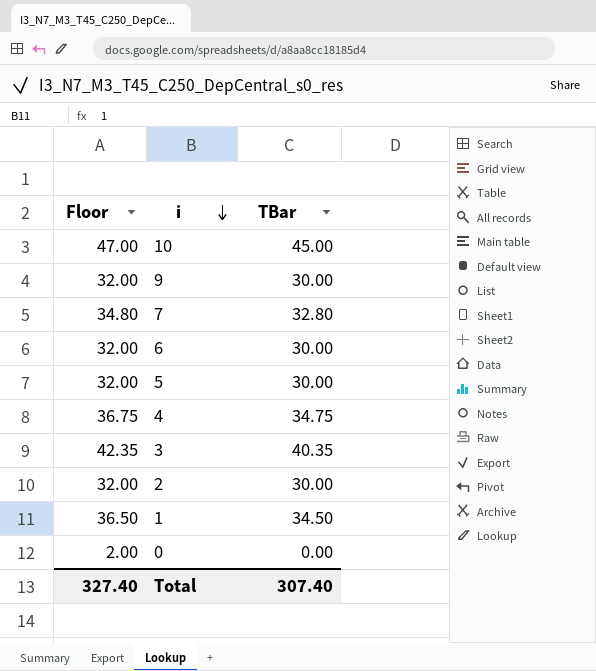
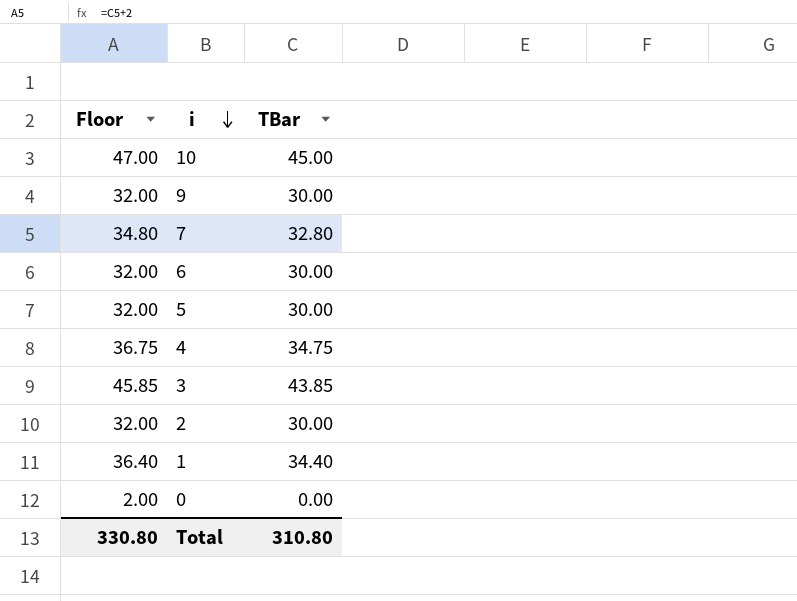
3 | Floor: 42.35 -> 45.85
3 | TBar: 40.35 -> 43.85
1 | Floor: 36.50 -> 36.40
1 | TBar: 34.50 -> 34.40
Total | Floor: 327.40 -> 330.80
Total | TBar: 307.40 -> 310.80

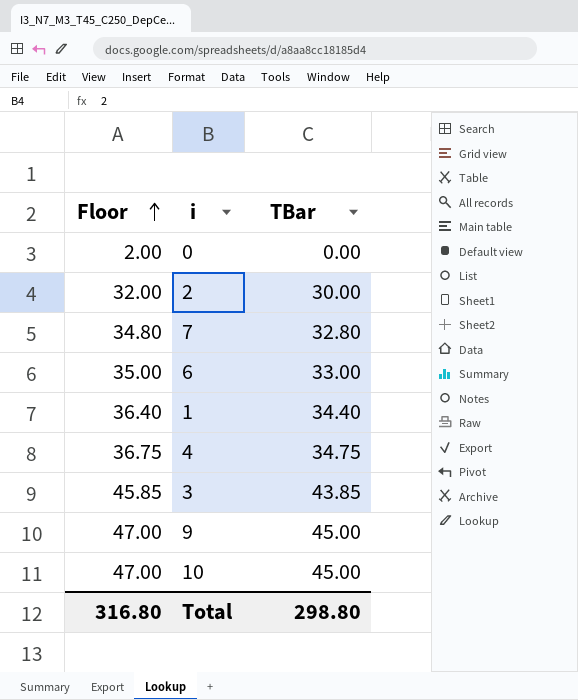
row order: i descending -> Floor ascending
row 5: 32.00 | 30.00 -> none
6 | Floor: 32.00 -> 35.00
6 | TBar: 30.00 -> 33.00
9 | Floor: 32.00 -> 47.00
9 | TBar: 30.00 -> 45.00
Total | Floor: 330.80 -> 316.80
Total | TBar: 310.80 -> 298.80

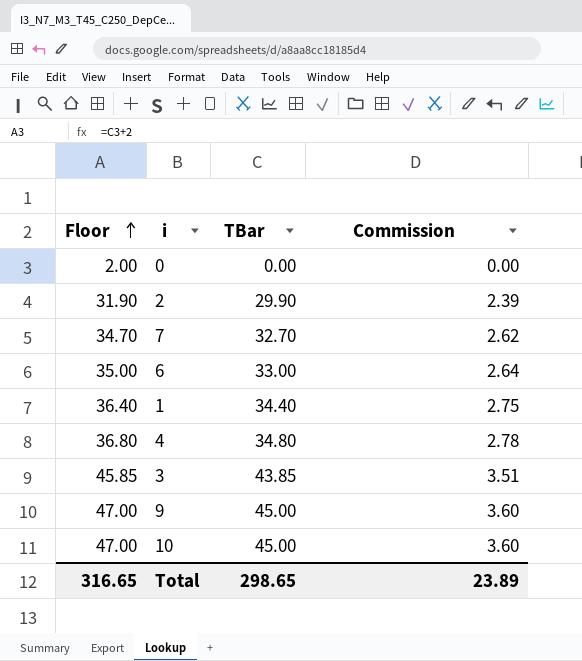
column Commission | formula: none -> [TBar] * 0.08
2 | Floor: 32.00 -> 31.90
2 | TBar: 30.00 -> 29.90
7 | Floor: 34.80 -> 34.70
7 | TBar: 32.80 -> 32.70
4 | Floor: 36.75 -> 36.80
4 | TBar: 34.75 -> 34.80
Total | Floor: 316.80 -> 316.65
Total | TBar: 298.80 -> 298.65

